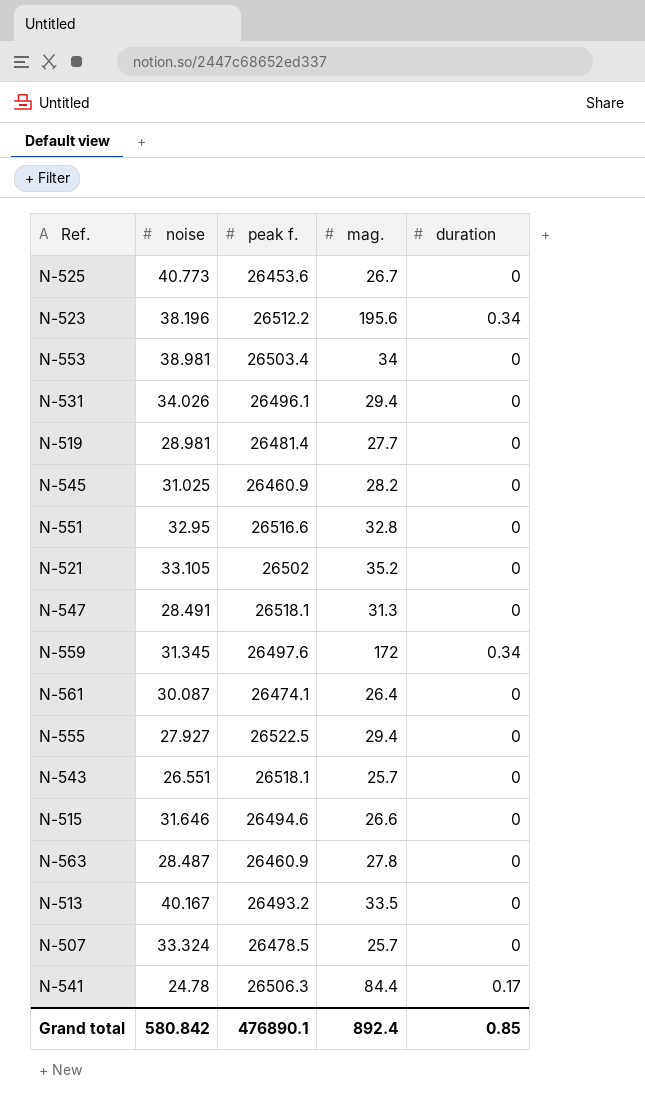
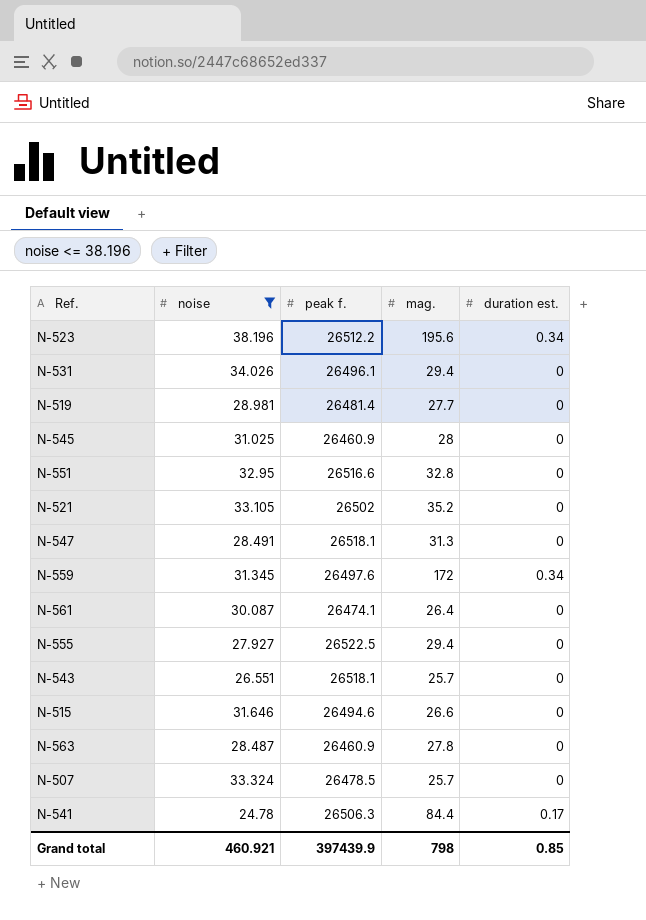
filter: none -> noise <= 38.196
column name: duration -> duration est.
N-545 | mag.: 28.2 -> 28
Grand total | noise: 580.842 -> 460.921
Grand total | peak f.: 476890.1 -> 397439.9
Grand total | mag.: 892.4 -> 798

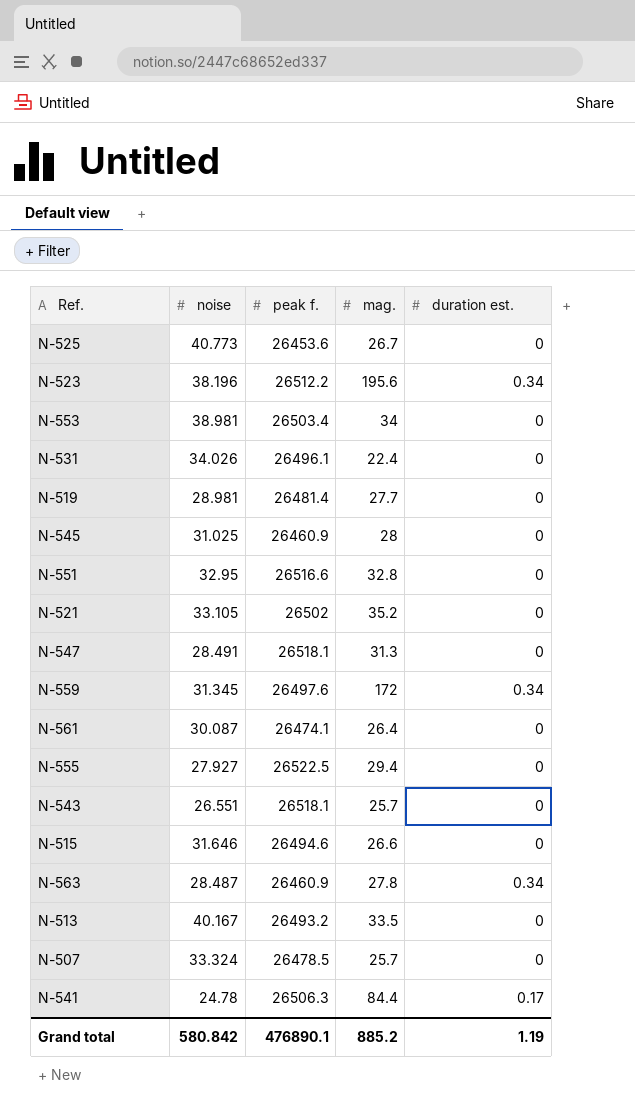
filter: noise <= 38.196 -> none
N-531 | mag.: 29.4 -> 22.4
N-563 | duration est.: 0 -> 0.34
Grand total | noise: 460.921 -> 580.842
Grand total | peak f.: 397439.9 -> 476890.1
Grand total | mag.: 798 -> 885.2
Grand total | duration est.: 0.85 -> 1.19

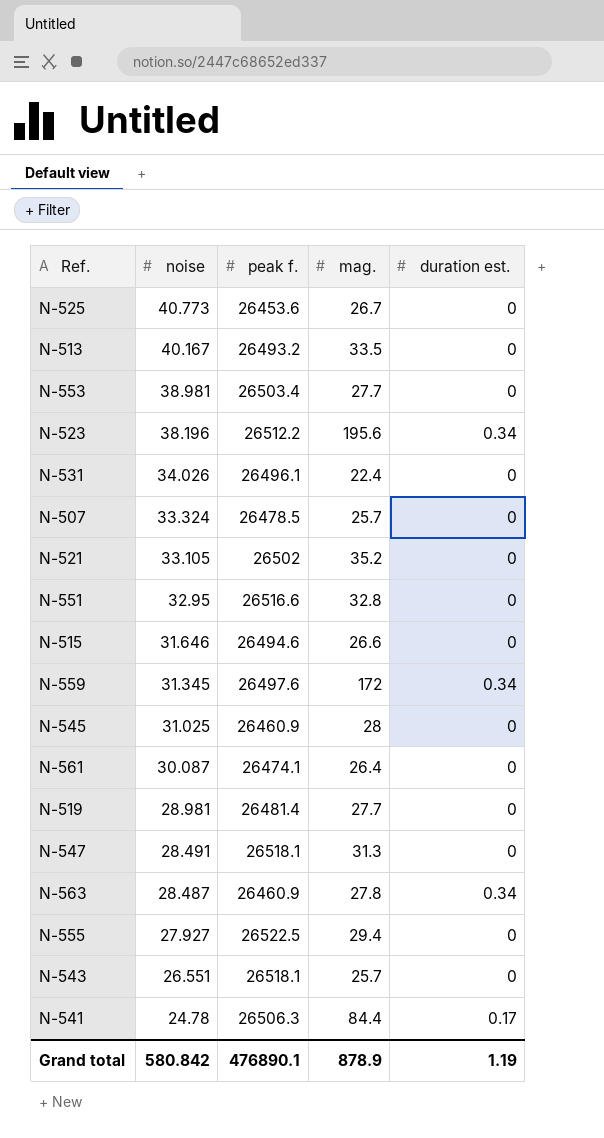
row order: none -> noise descending
N-553 | mag.: 34 -> 27.7
Grand total | mag.: 885.2 -> 878.9

